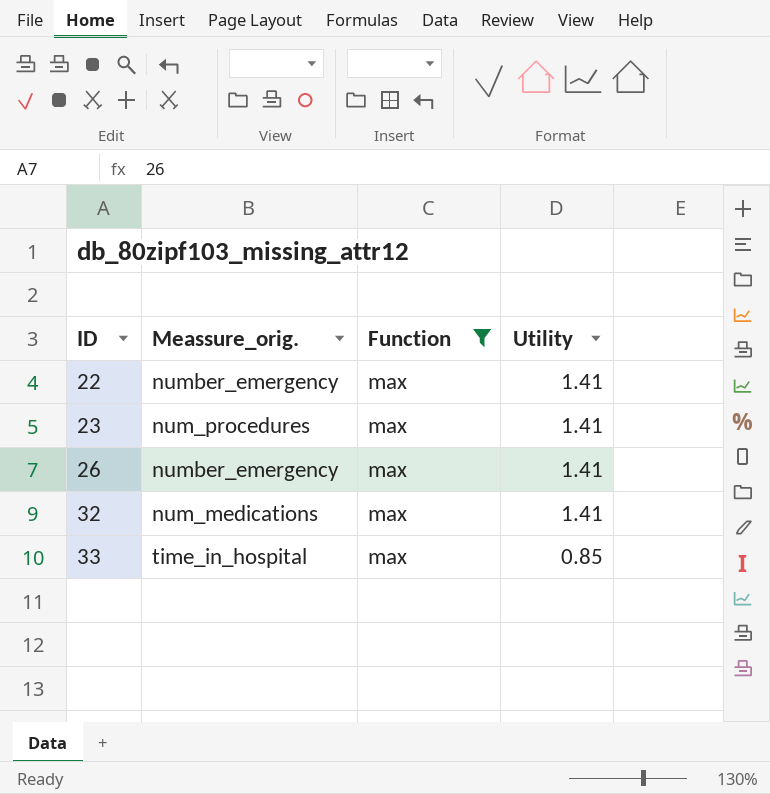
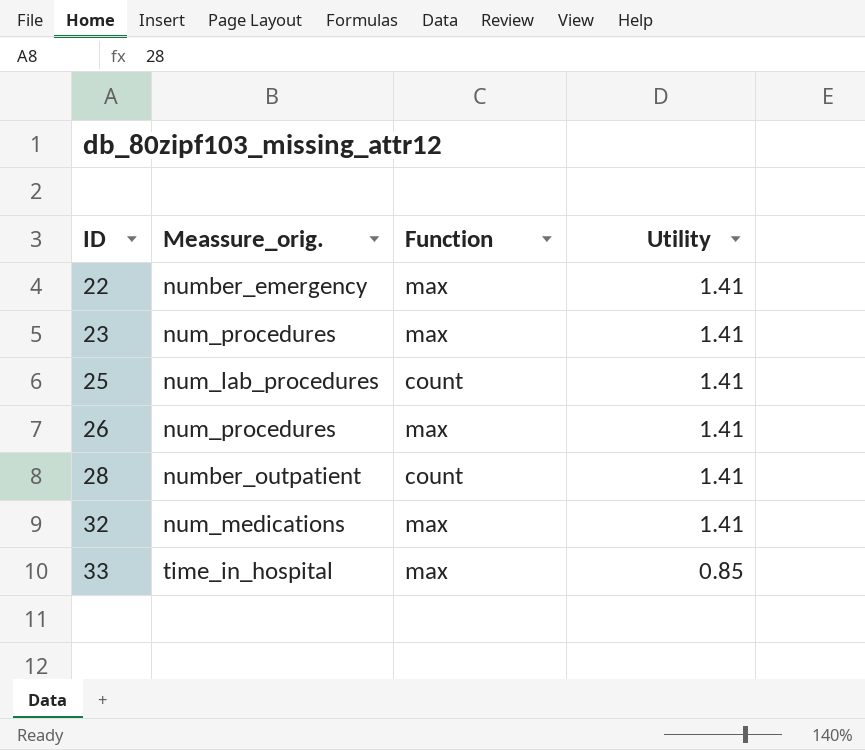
filter: Function = max -> none
26 | Meassure_orig.: number_emergency -> num_procedures

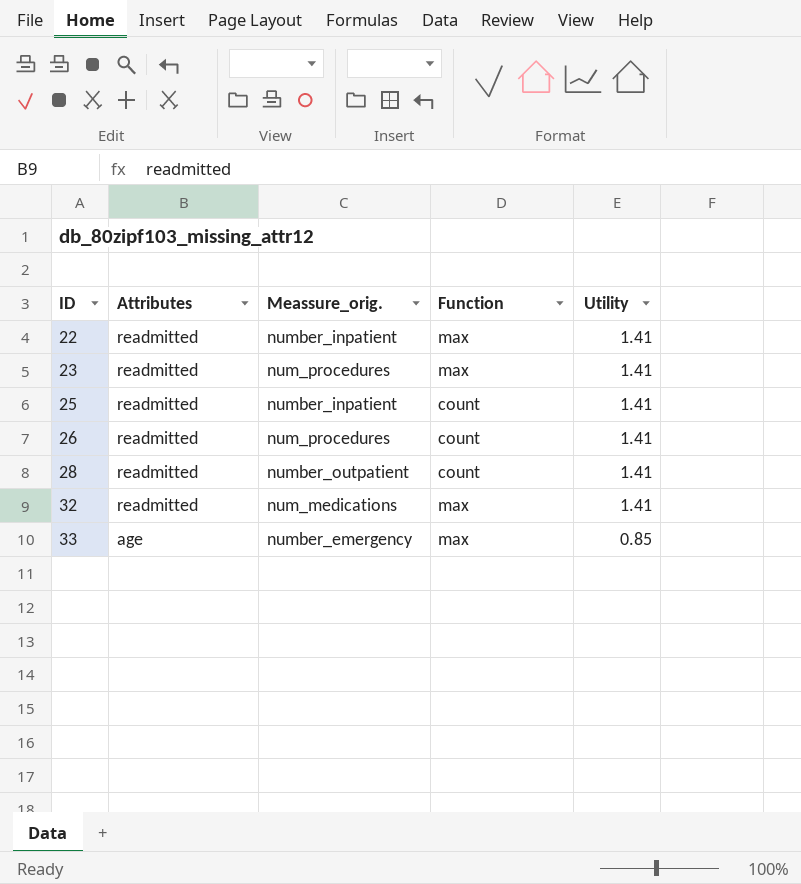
column Attributes | position: none -> 2
22 | Meassure_orig.: number_emergency -> number_inpatient
25 | Meassure_orig.: num_lab_procedures -> number_inpatient
26 | Function: max -> count
33 | Meassure_orig.: time_in_hospital -> number_emergency

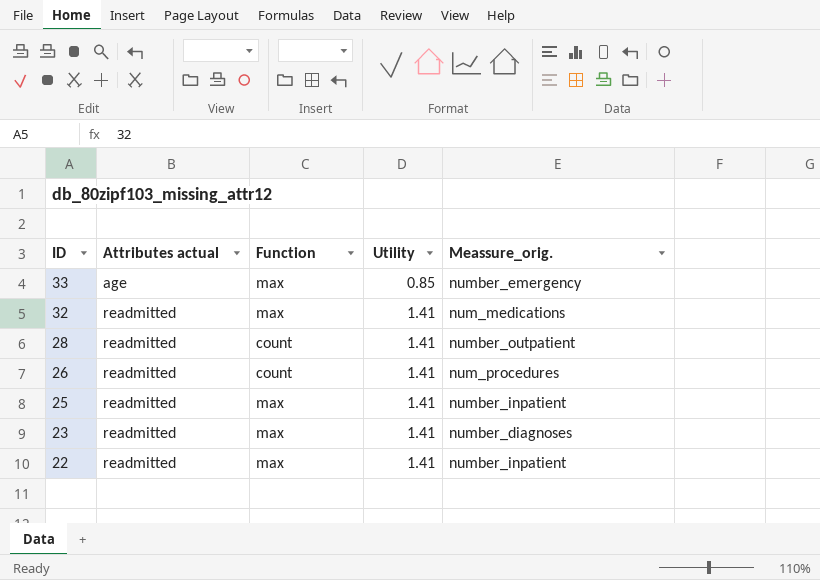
row order: ID ascending -> ID descending
column name: Attributes -> Attributes actual
column Meassure_orig. | position: 3 -> 5
25 | Function: count -> max
23 | Meassure_orig.: num_procedures -> number_diagnoses

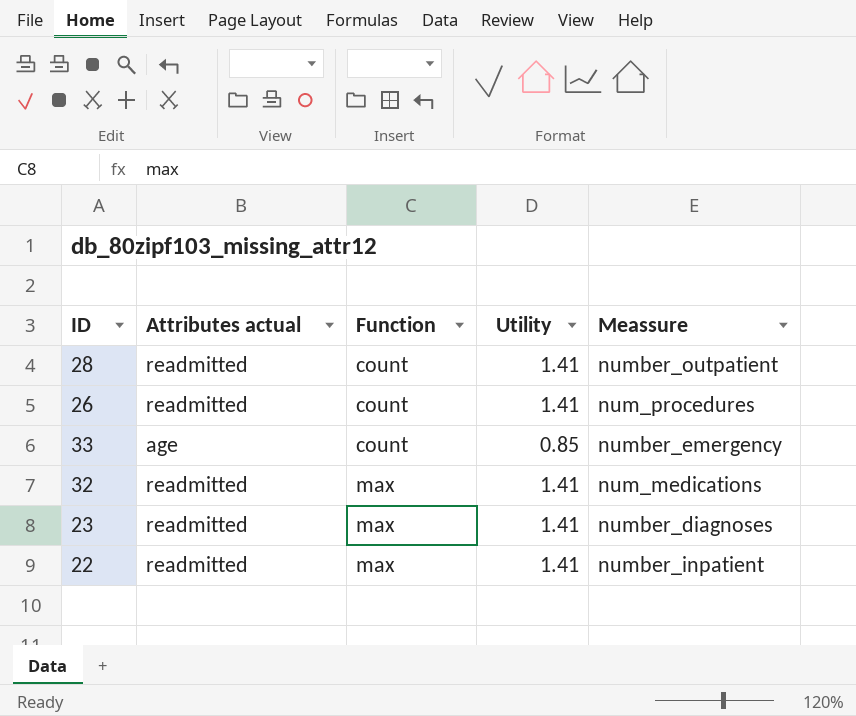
row order: ID descending -> Function ascending
column name: Meassure_orig. -> Meassure
row 25: readmitted | max | 1.41 | number_inpatient -> none
33 | Function: max -> count

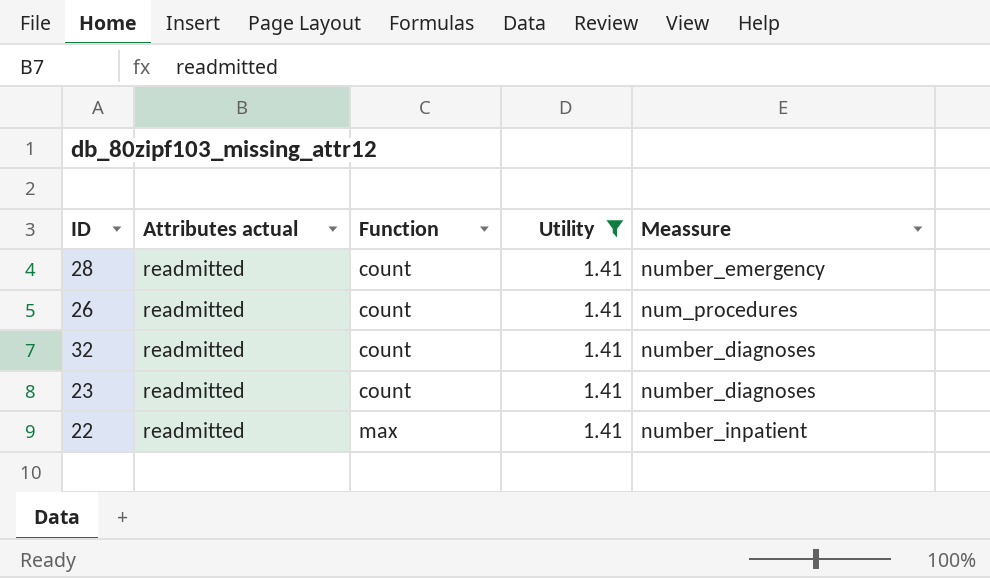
filter: none -> Utility = 1.41
28 | Meassure: number_outpatient -> number_emergency
32 | Function: max -> count
32 | Meassure: num_medications -> number_diagnoses
23 | Function: max -> count

